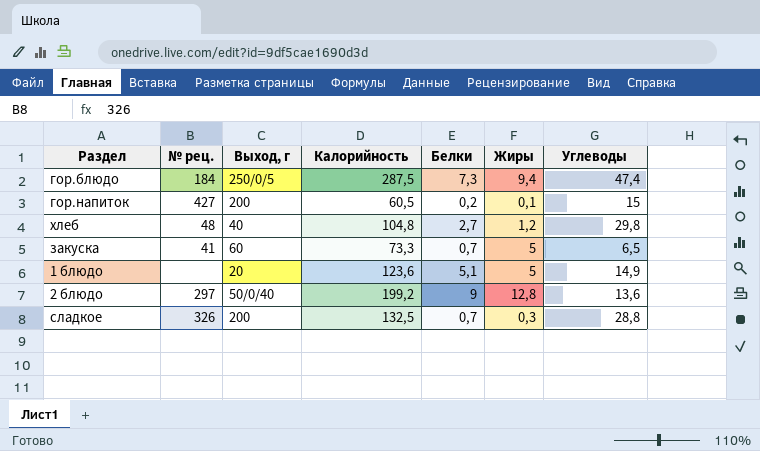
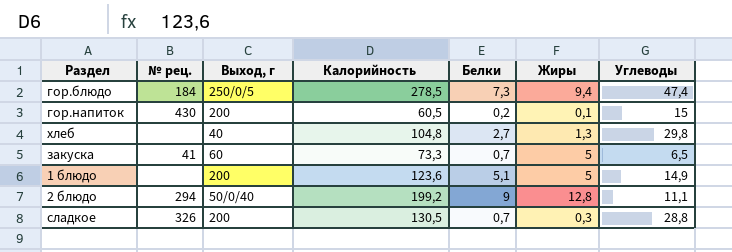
гор.блюдо | Калорийность: 287,5 -> 278,5
гор.напиток | № рец.: 427 -> 430
хлеб | № рец.: 48 -> none
хлеб | Жиры: 1,2 -> 1,3
1 блюдо | Выход, г: 20 -> 200
2 блюдо | № рец.: 297 -> 294
2 блюдо | Углеводы: 13,6 -> 11,1
сладкое | Калорийность: 132,5 -> 130,5

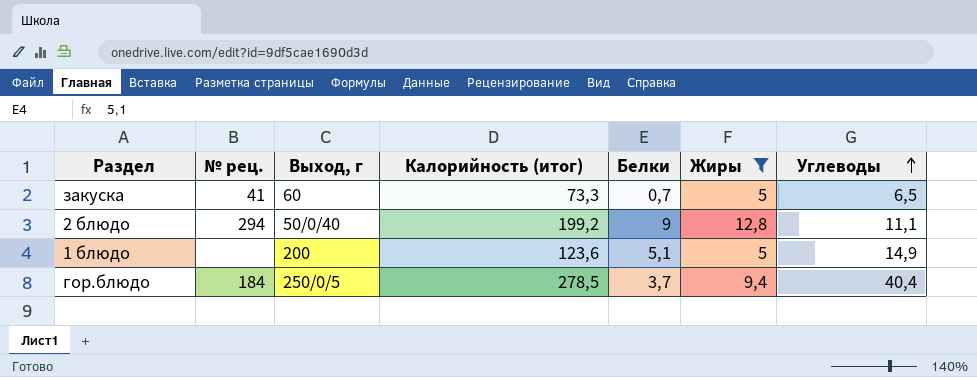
filter: none -> Жиры >= 5
row order: none -> Углеводы ascending
column name: Калорийность -> Калорийность (итог)
гор.блюдо | Белки: 7,3 -> 3,7
гор.блюдо | Углеводы: 47,4 -> 40,4

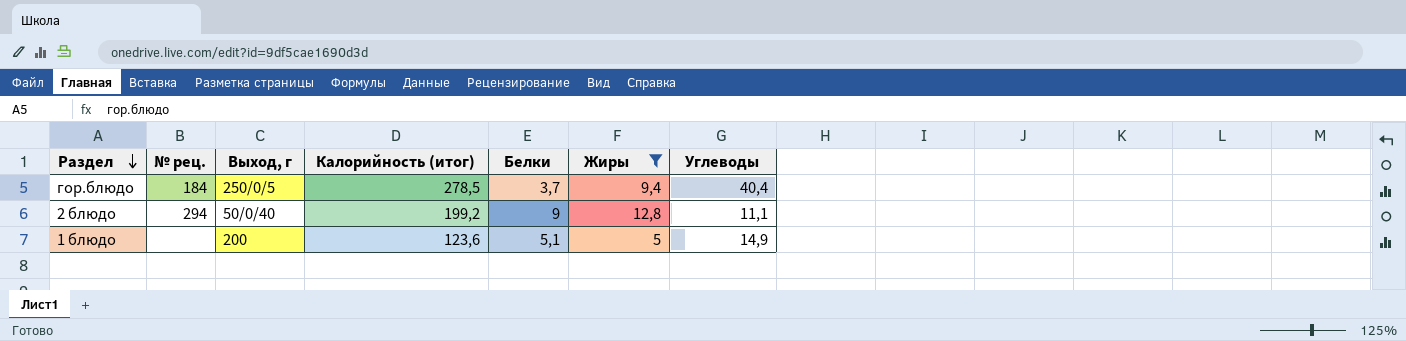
row order: Углеводы ascending -> Раздел descending
row закуска: 41 | 60 | 73,3 | 0,7 | 5 | 6,5 -> none

